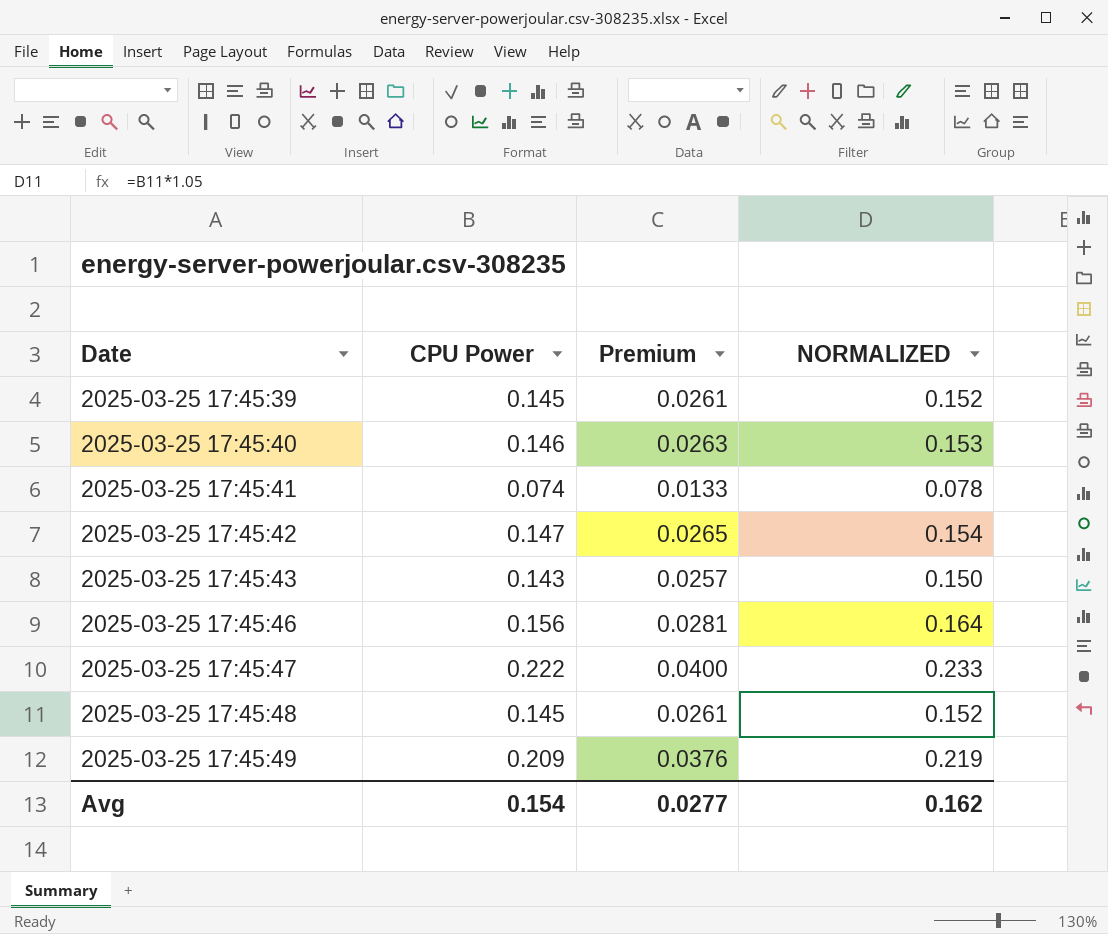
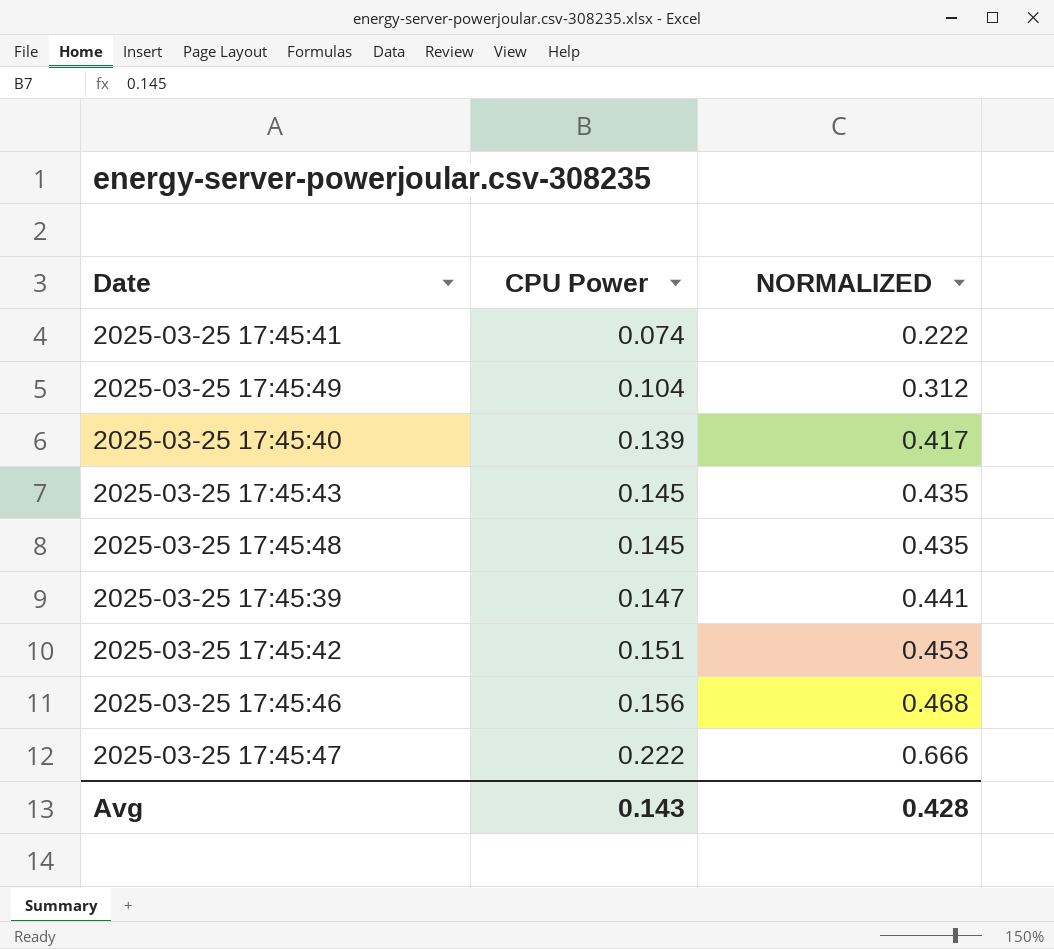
row order: Date ascending -> CPU Power ascending
column Premium | formula: [CPU Power] * 0.18 -> none
column NORMALIZED | formula: [CPU Power] * 1.05 -> [CPU Power] * 3
2025-03-25 17:45:49 | CPU Power: 0.209 -> 0.104
2025-03-25 17:45:40 | CPU Power: 0.146 -> 0.139
2025-03-25 17:45:43 | CPU Power: 0.143 -> 0.145
2025-03-25 17:45:39 | CPU Power: 0.145 -> 0.147
2025-03-25 17:45:42 | CPU Power: 0.147 -> 0.151
Avg | CPU Power: 0.154 -> 0.143
Avg | NORMALIZED: 0.162 -> 0.428

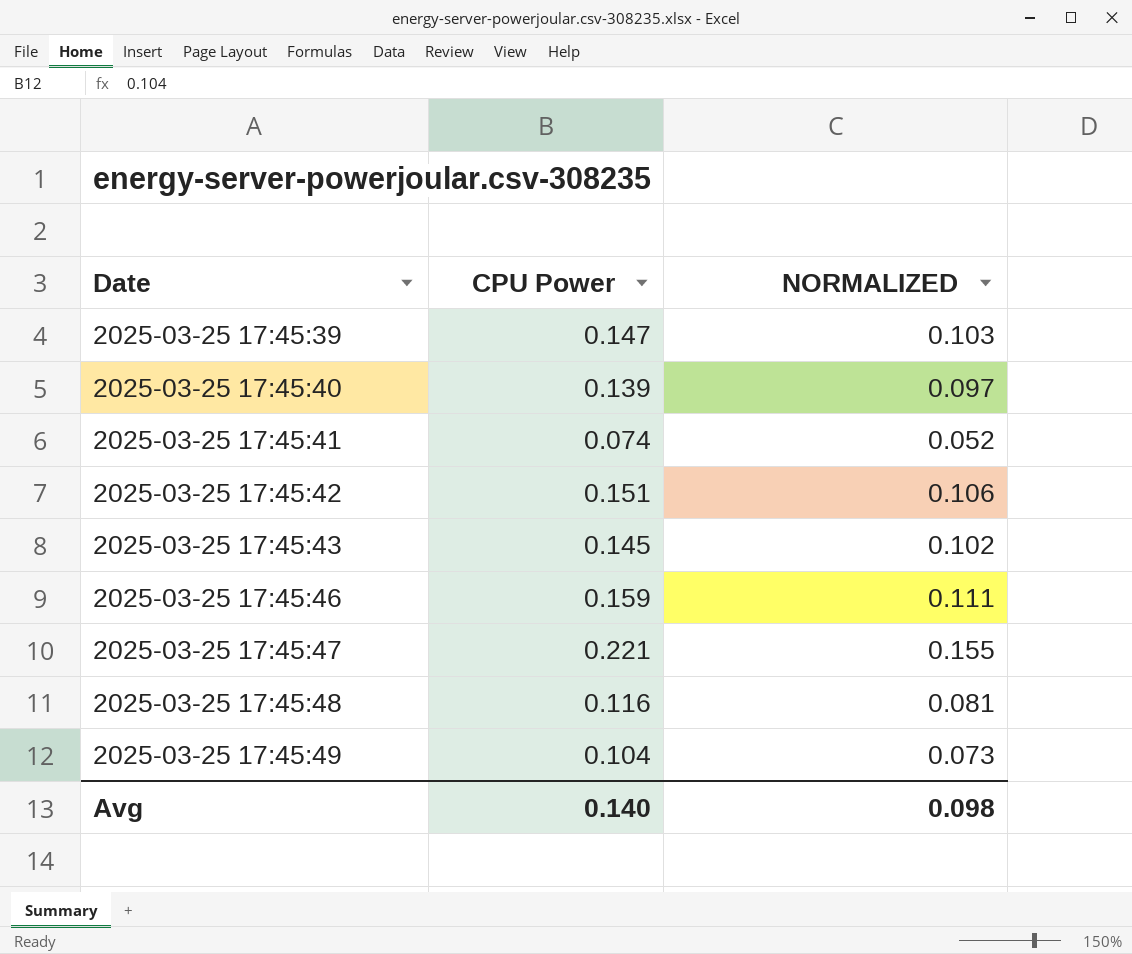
row order: CPU Power ascending -> Date ascending
column NORMALIZED | formula: [CPU Power] * 3 -> [CPU Power] * 0.7
2025-03-25 17:45:46 | CPU Power: 0.156 -> 0.159
2025-03-25 17:45:47 | CPU Power: 0.222 -> 0.221
2025-03-25 17:45:48 | CPU Power: 0.145 -> 0.116
Avg | CPU Power: 0.143 -> 0.140
Avg | NORMALIZED: 0.428 -> 0.098

